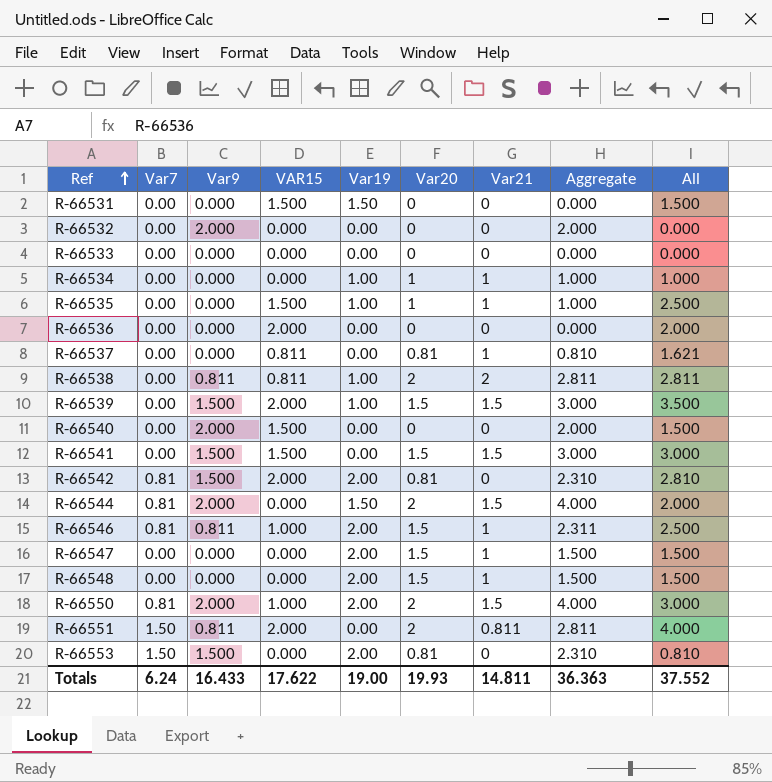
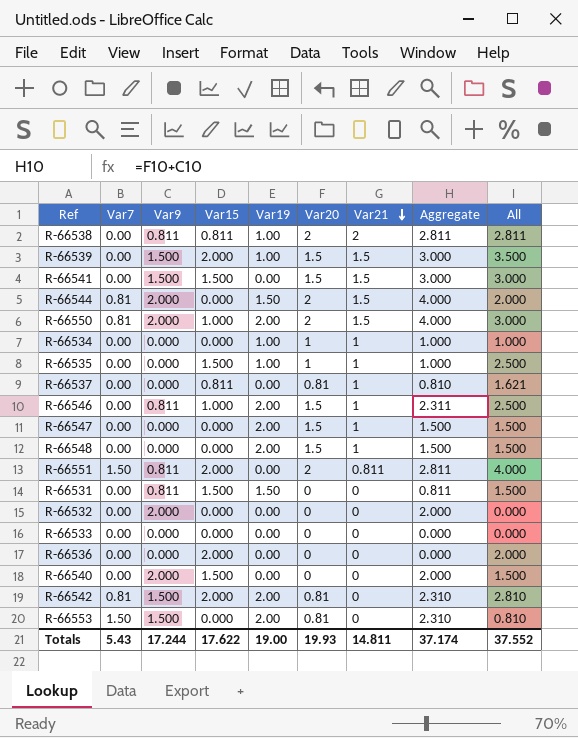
row order: Ref ascending -> Var21 descending
column name: VAR15 -> Var15
R-66546 | Var7: 0.81 -> 0.00
R-66531 | Var9: 0.000 -> 0.811
R-66531 | Aggregate: 0.000 -> 0.811
Totals | Var7: 6.24 -> 5.43
Totals | Var9: 16.433 -> 17.244
Totals | Aggregate: 36.363 -> 37.174

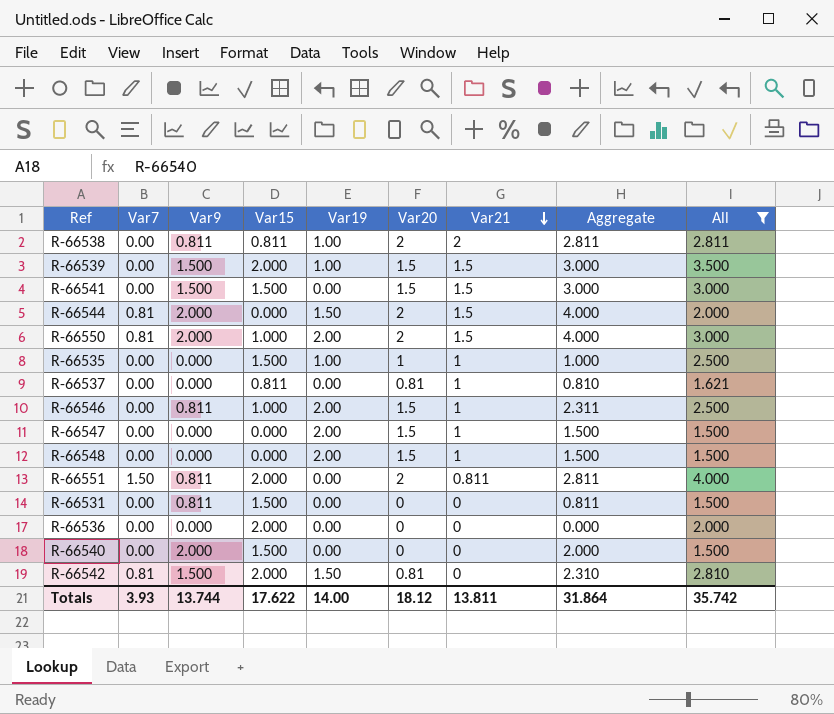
filter: none -> All >= 1.500
R-66531 | Var19: 1.50 -> 0.00
R-66542 | Var19: 2.00 -> 1.50
Totals | Var7: 5.43 -> 3.93
Totals | Var9: 17.244 -> 13.744
Totals | Var19: 19.00 -> 14.00
Totals | Var20: 19.93 -> 18.12
Totals | Var21: 14.811 -> 13.811
Totals | Aggregate: 37.174 -> 31.864
Totals | All: 37.552 -> 35.742

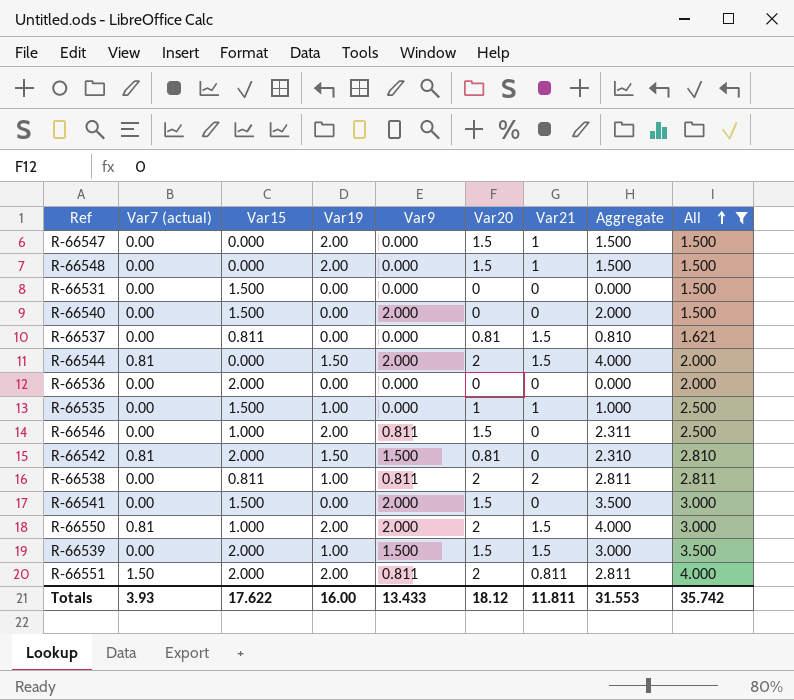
row order: Var21 descending -> All ascending
column name: Var7 -> Var7 (actual)
column Var9 | position: 3 -> 5
R-66531 | Var9: 0.811 -> 0.000
R-66531 | Aggregate: 0.811 -> 0.000
R-66537 | Var21: 1 -> 1.5
R-66546 | Var21: 1 -> 0
R-66541 | Var9: 1.500 -> 2.000
R-66541 | Var21: 1.5 -> 0
R-66541 | Aggregate: 3.000 -> 3.500
R-66551 | Var19: 0.00 -> 2.00
Totals | Var19: 14.00 -> 16.00
Totals | Var9: 13.744 -> 13.433
Totals | Var21: 13.811 -> 11.811
Totals | Aggregate: 31.864 -> 31.553

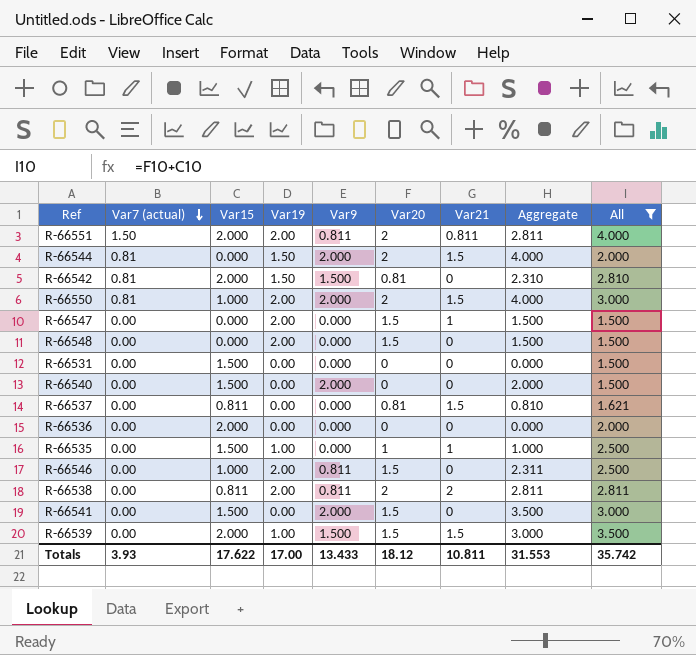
row order: All ascending -> Var7 (actual) descending
R-66548 | Var21: 1 -> 0
R-66538 | Var19: 1.00 -> 2.00
Totals | Var19: 16.00 -> 17.00
Totals | Var21: 11.811 -> 10.811

